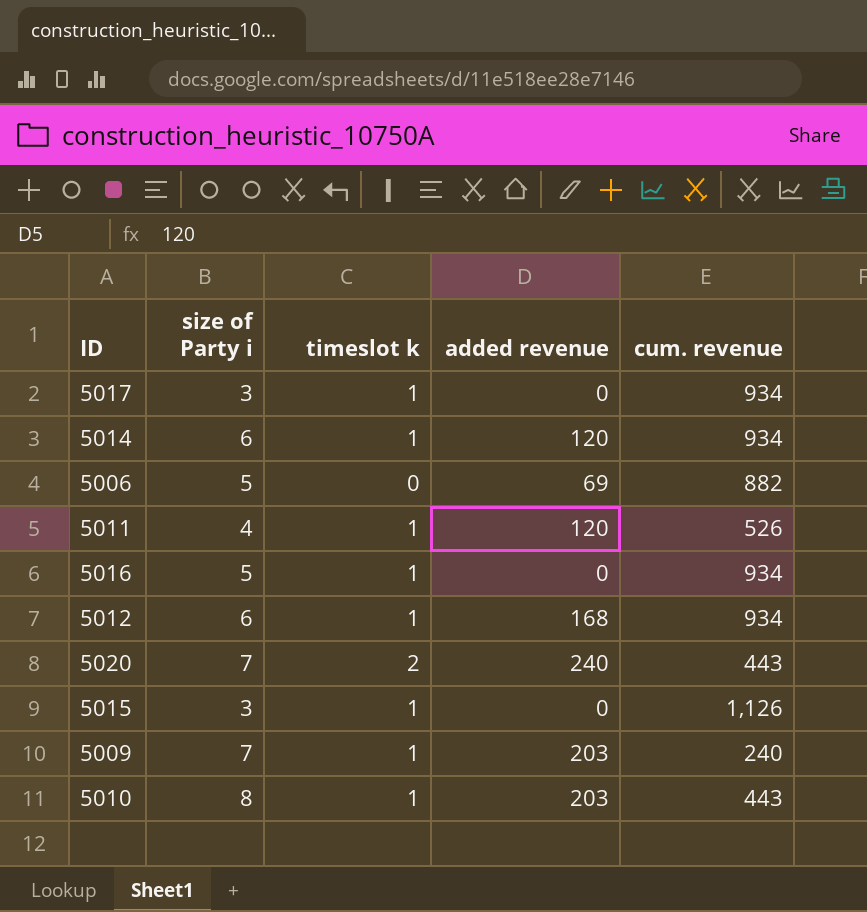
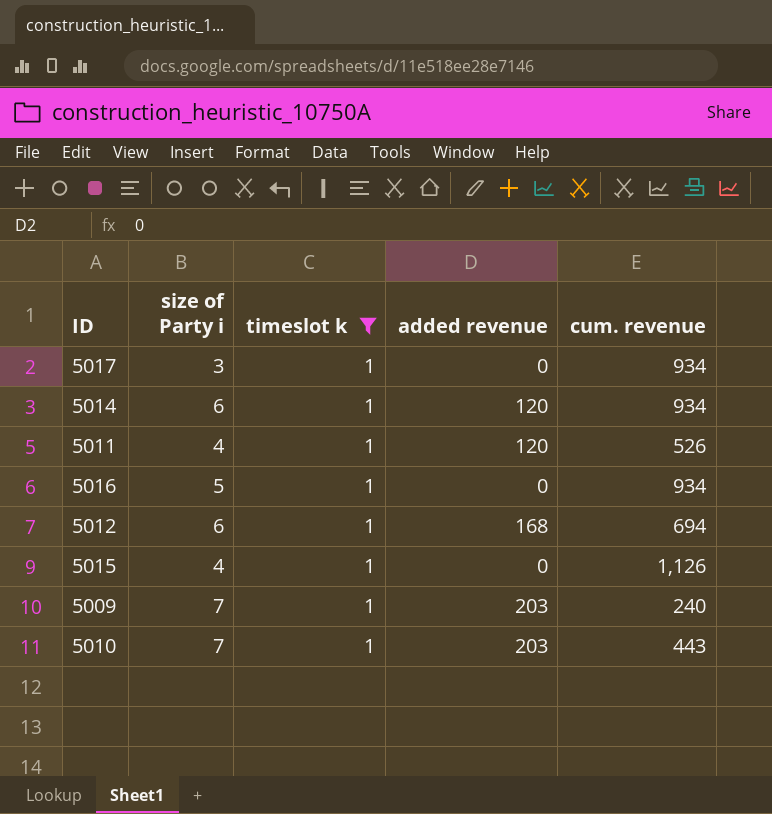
filter: none -> timeslot k = 1
5012 | cum. revenue: 934 -> 694
5015 | size of Party i: 3 -> 4
5010 | size of Party i: 8 -> 7

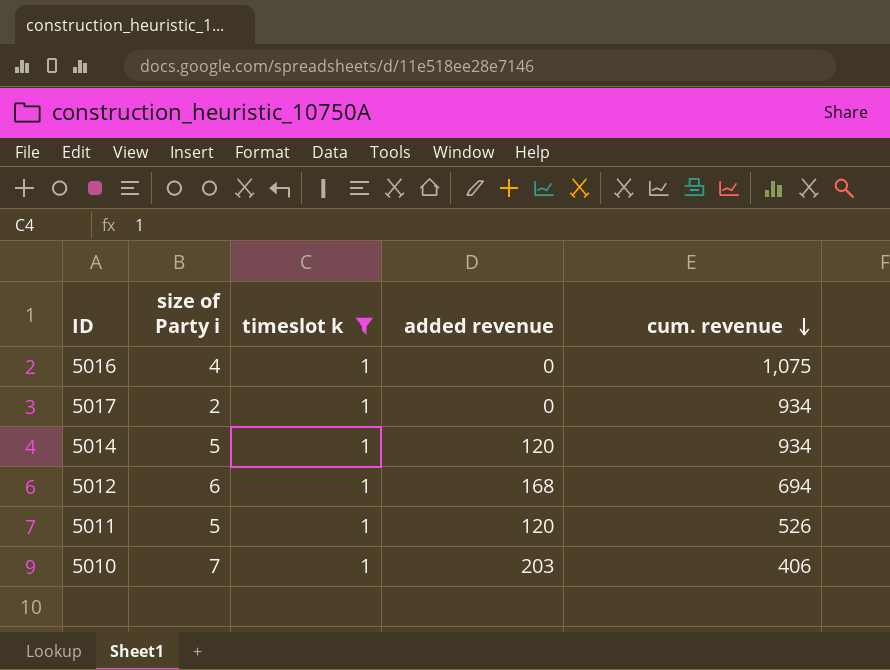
row order: none -> cum. revenue descending
row 5015: 4 | 1 | 0 | 1,126 -> none
row 5009: 7 | 1 | 203 | 240 -> none
5016 | size of Party i: 5 -> 4
5016 | cum. revenue: 934 -> 1,075
5017 | size of Party i: 3 -> 2
5014 | size of Party i: 6 -> 5
5011 | size of Party i: 4 -> 5
5010 | cum. revenue: 443 -> 406

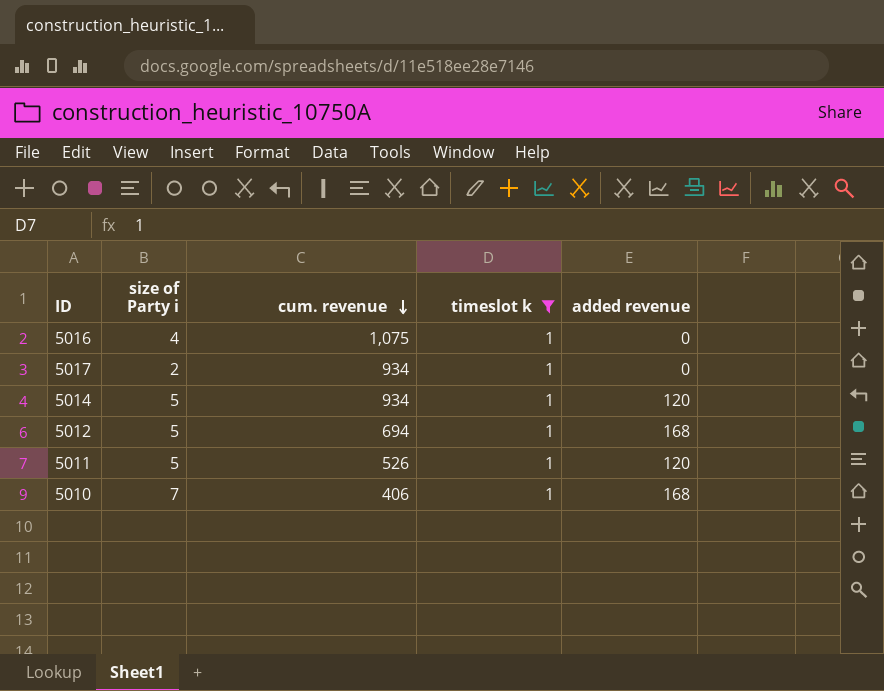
column cum. revenue | position: 5 -> 3
5012 | size of Party i: 6 -> 5
5010 | added revenue: 203 -> 168

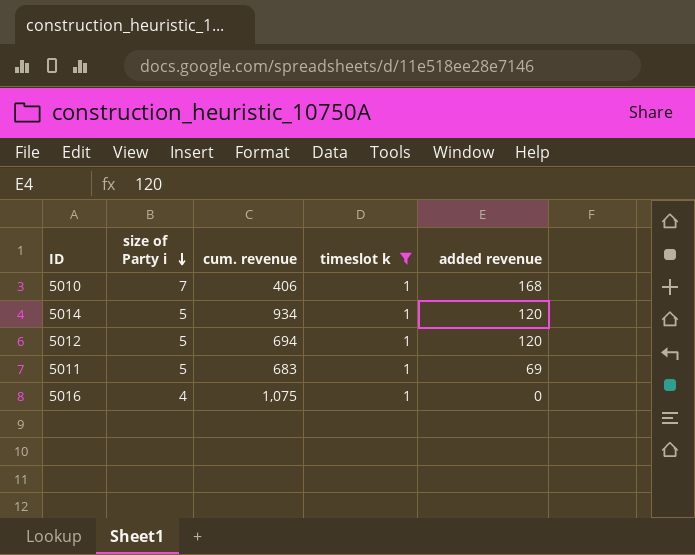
row order: cum. revenue descending -> size of Party i descending
row 5017: 2 | 934 | 1 | 0 -> none
5012 | added revenue: 168 -> 120
5011 | cum. revenue: 526 -> 683
5011 | added revenue: 120 -> 69

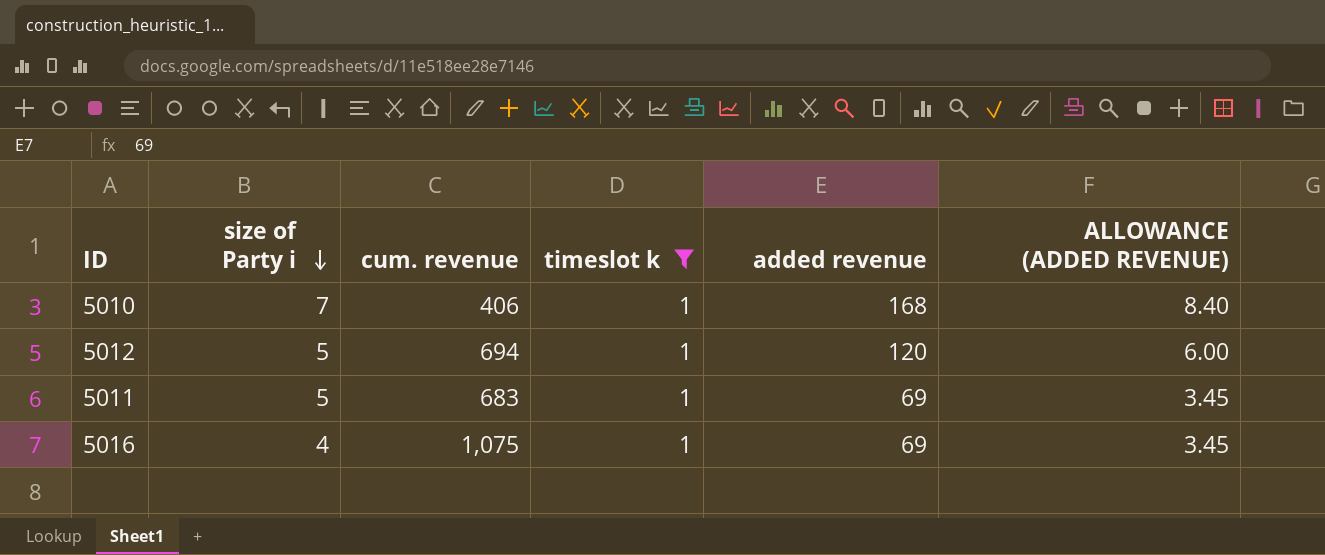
column ALLOWANCE (ADDED REVENUE) | formula: none -> [added revenue] * 0.05
row 5014: 5 | 934 | 1 | 120 -> none
5016 | added revenue: 0 -> 69

